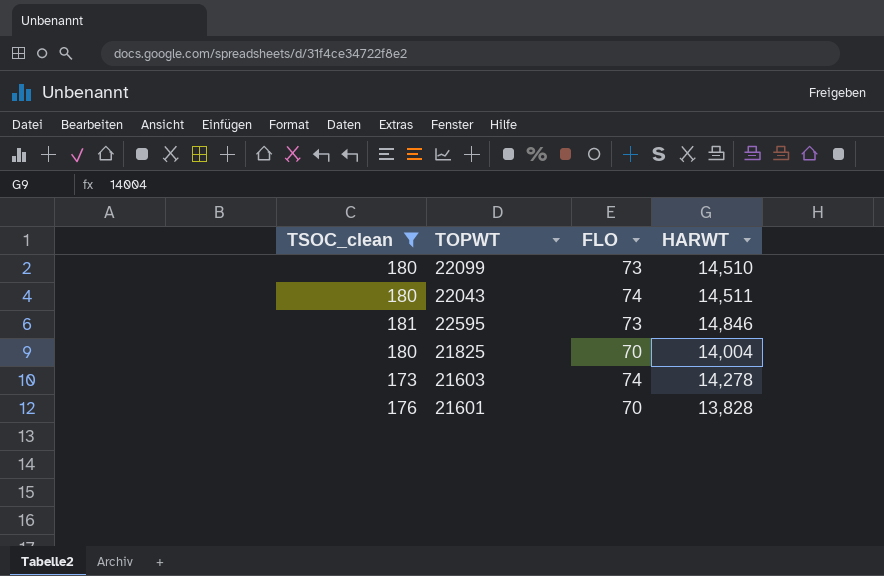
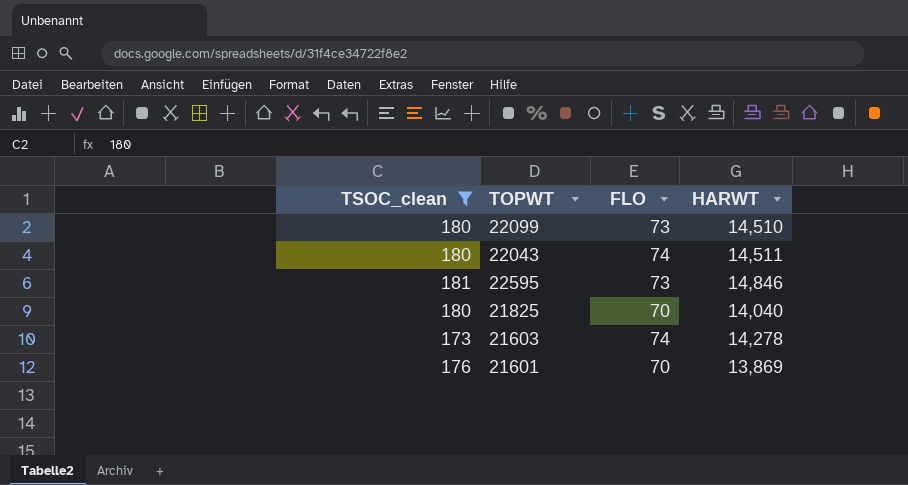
21825 | HARWT: 14,004 -> 14,040
21601 | HARWT: 13,828 -> 13,869

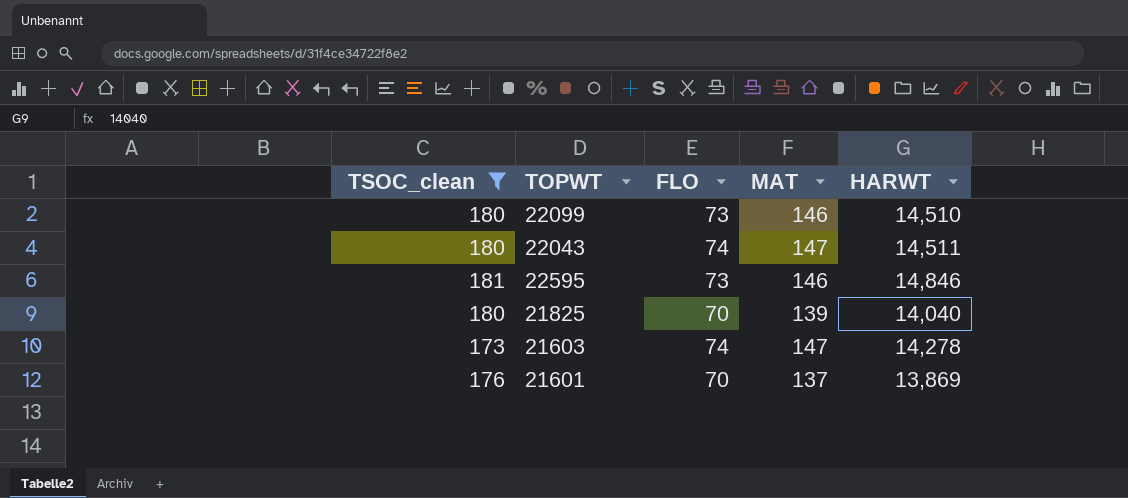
column MAT | position: none -> 4

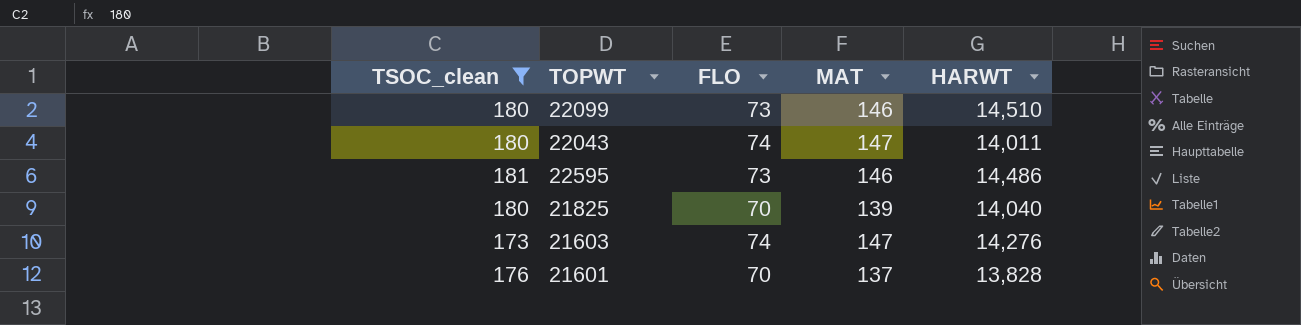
22043 | HARWT: 14,511 -> 14,011
22595 | HARWT: 14,846 -> 14,486
21603 | HARWT: 14,278 -> 14,276
21601 | HARWT: 13,869 -> 13,828

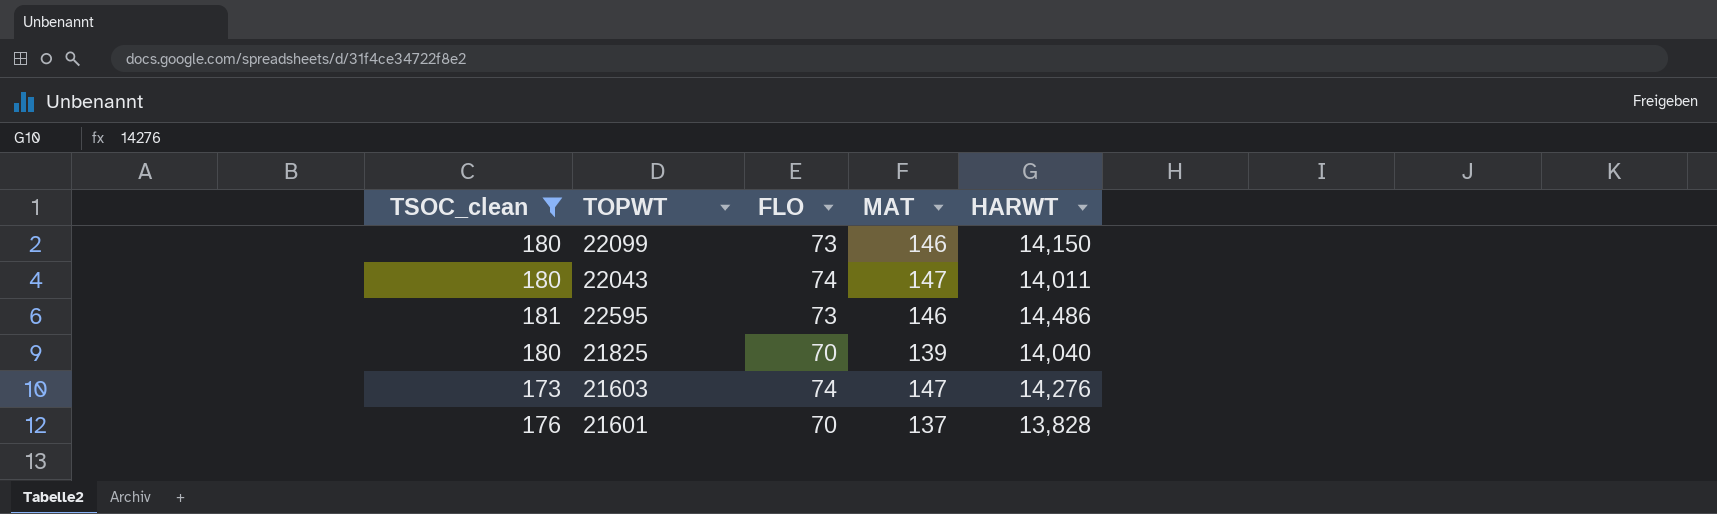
22099 | HARWT: 14,510 -> 14,150

